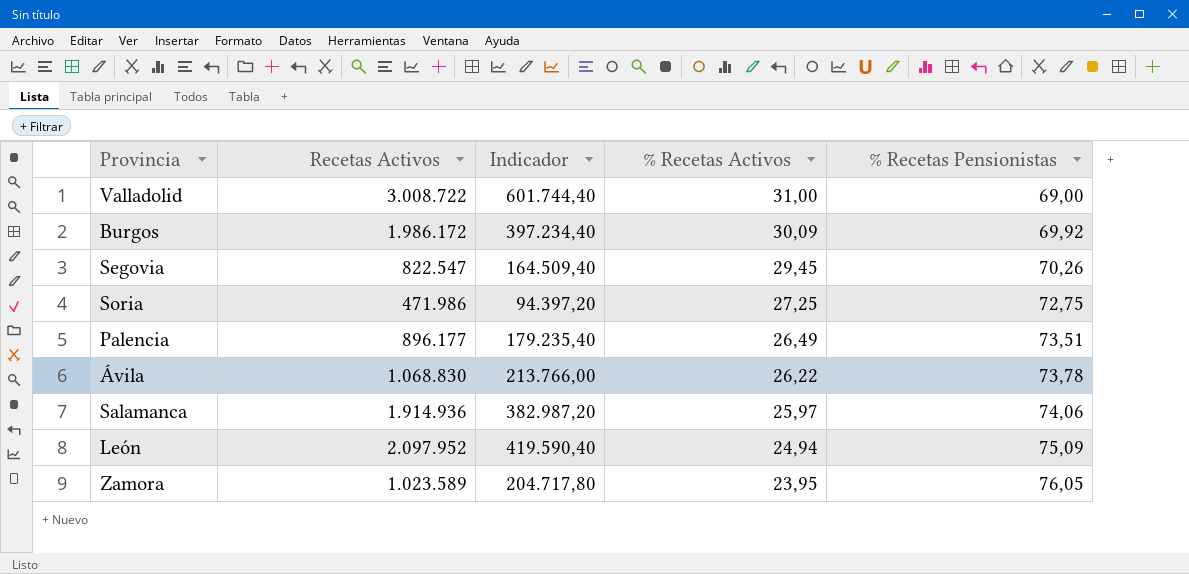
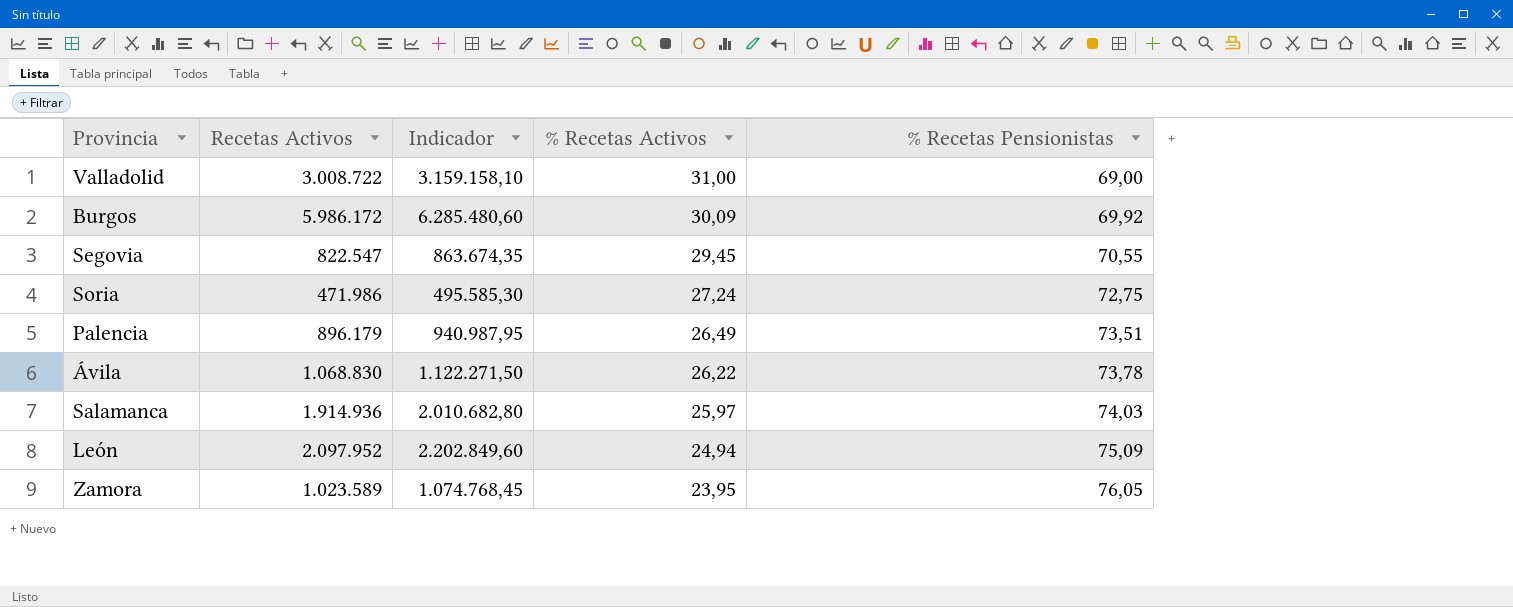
column Indicador | formula: [Recetas Activos] * 0,2 -> [Recetas Activos] * 1,05
Burgos | Recetas Activos: 1.986.172 -> 5.986.172
Segovia | % Recetas Pensionistas: 70,26 -> 70,55
Soria | % Recetas Activos: 27,25 -> 27,24
Palencia | Recetas Activos: 896.177 -> 896.179
Salamanca | % Recetas Pensionistas: 74,06 -> 74,03

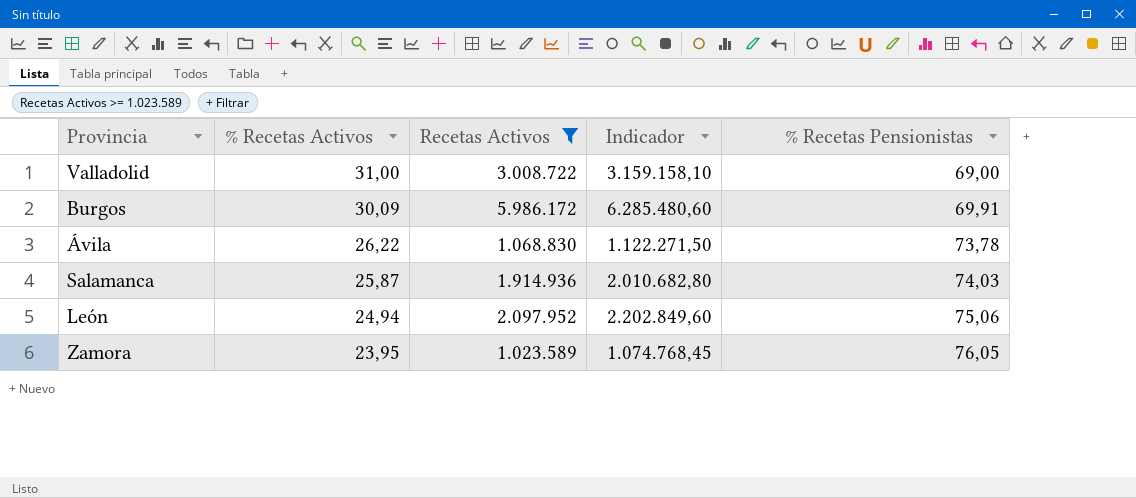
filter: none -> Recetas Activos >= 1.023.589
column % Recetas Activos | position: 4 -> 2
Burgos | % Recetas Pensionistas: 69,92 -> 69,91
Salamanca | % Recetas Activos: 25,97 -> 25,87
León | % Recetas Pensionistas: 75,09 -> 75,06

